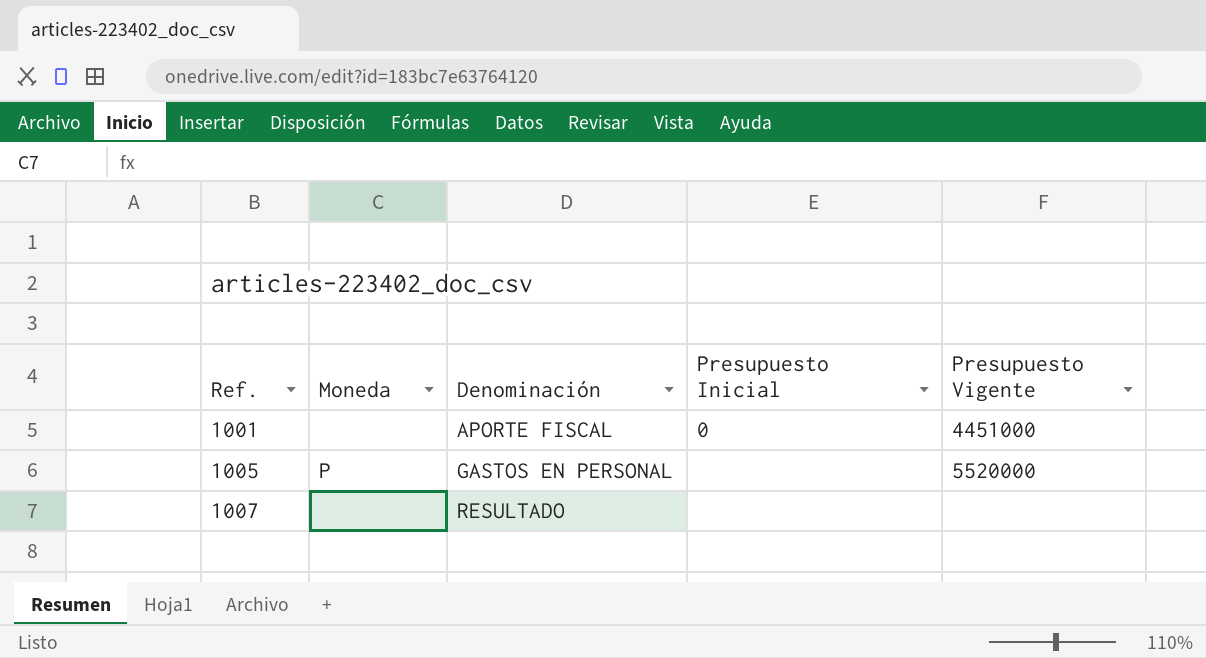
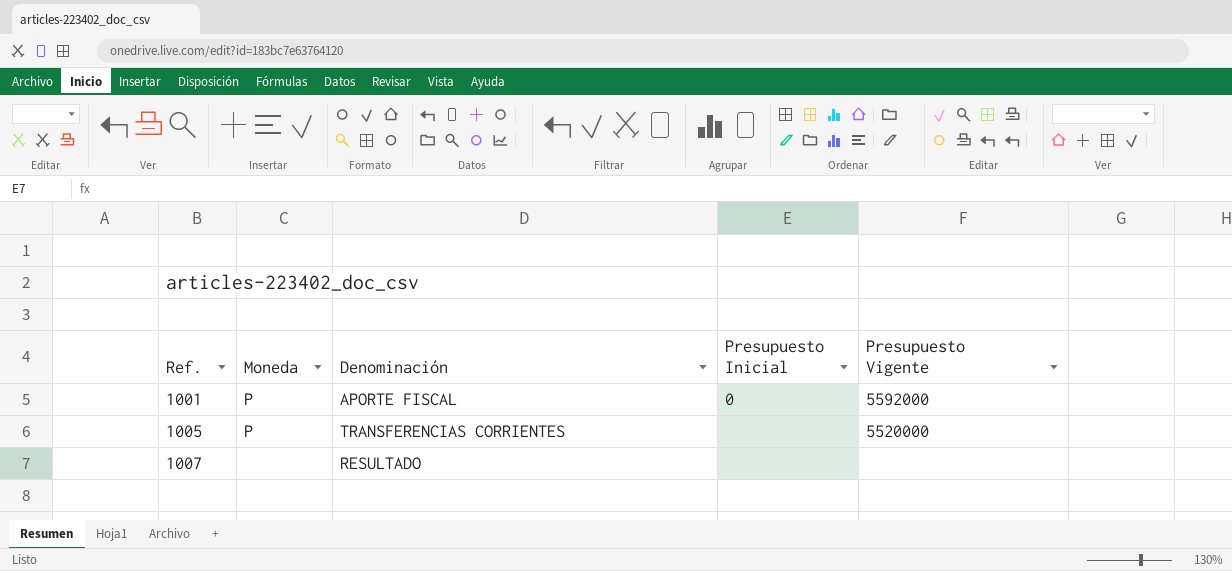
1001 | Moneda: none -> P
1001 | Presupuesto Vigente: 4451000 -> 5592000
1005 | Denominación: GASTOS EN PERSONAL -> TRANSFERENCIAS CORRIENTES

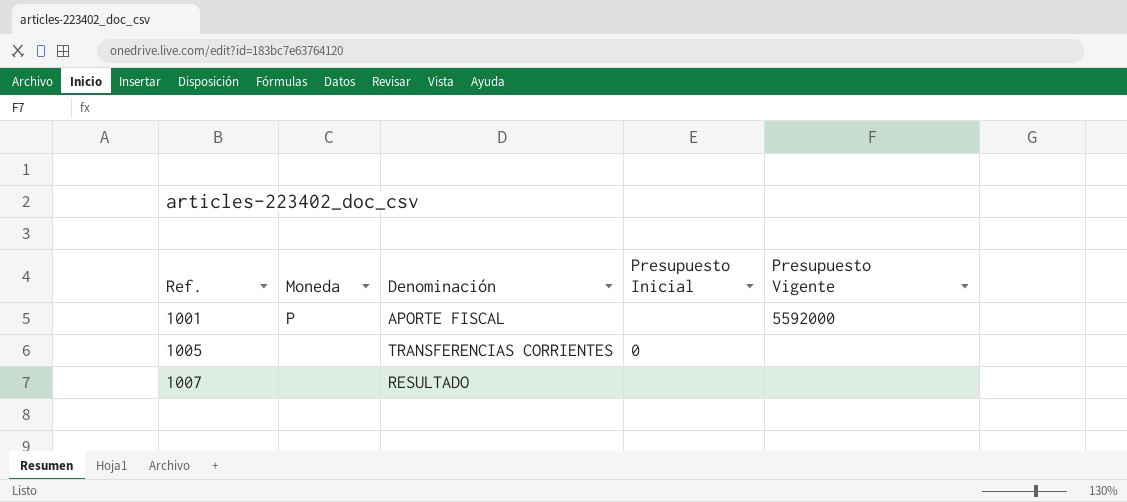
1001 | Presupuesto Inicial: 0 -> none
1005 | Moneda: P -> none
1005 | Presupuesto Inicial: none -> 0
1005 | Presupuesto Vigente: 5520000 -> none

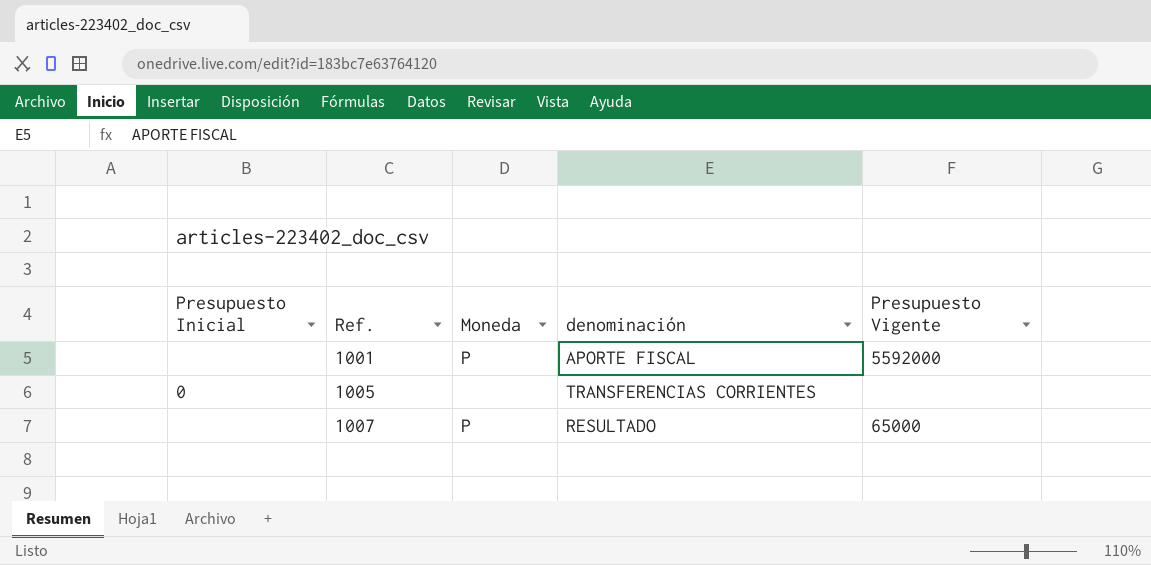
column Presupuesto Inicial | position: 4 -> 1
column name: Denominación -> denominación
1007 | Moneda: none -> P
1007 | Presupuesto Vigente: none -> 65000

